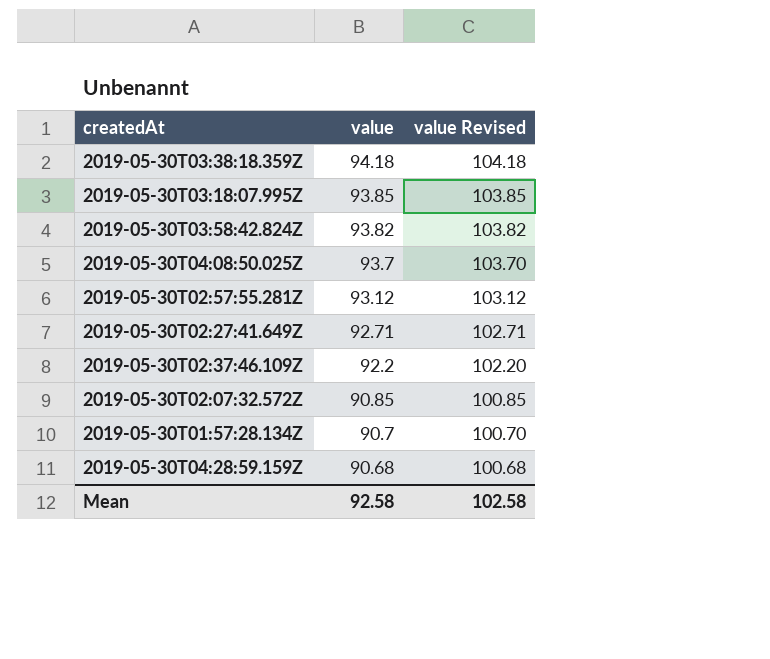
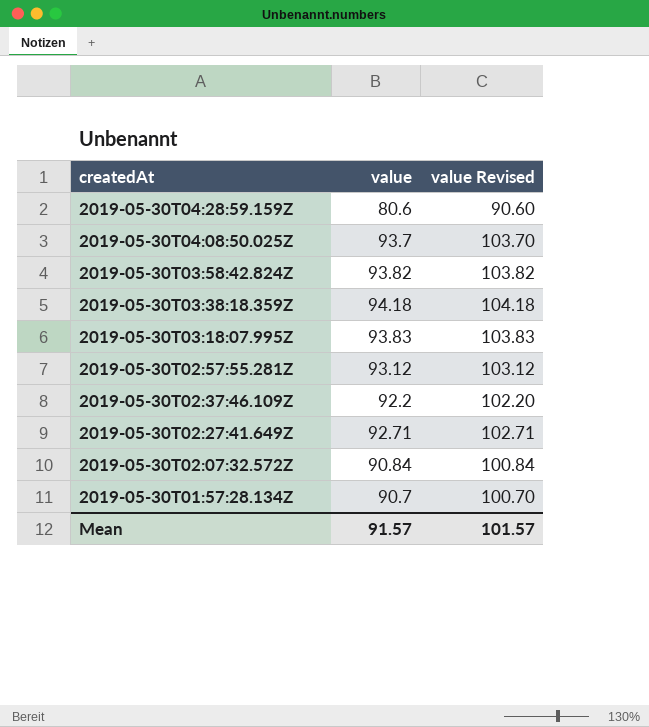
row order: value descending -> createdAt descending
2019-05-30T04:28:59.159Z | value: 90.68 -> 80.6
2019-05-30T04:28:59.159Z | value Revised: 100.68 -> 90.60
2019-05-30T03:18:07.995Z | value: 93.85 -> 93.83
2019-05-30T03:18:07.995Z | value Revised: 103.85 -> 103.83
2019-05-30T02:07:32.572Z | value: 90.85 -> 90.84
2019-05-30T02:07:32.572Z | value Revised: 100.85 -> 100.84
Mean | value: 92.58 -> 91.57
Mean | value Revised: 102.58 -> 101.57

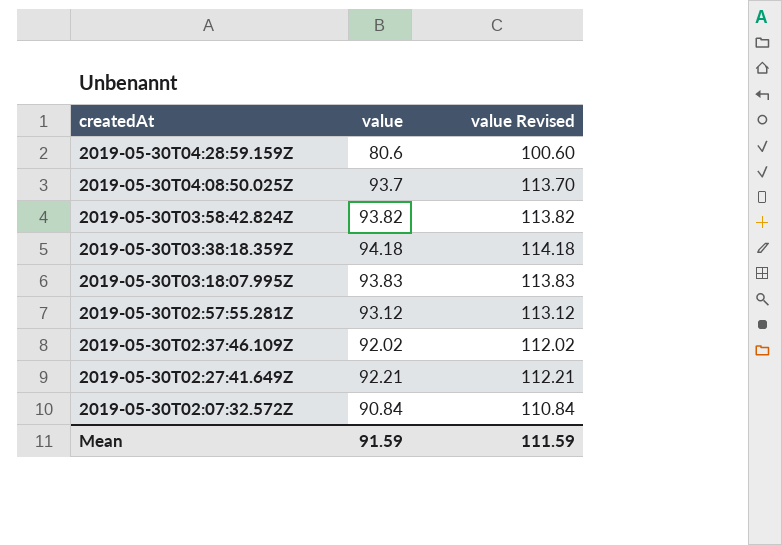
column value Revised | formula: [value] + 10 -> [value] + 20
row 2019-05-30T01:57:28.134Z: 90.7 | 100.70 -> none
2019-05-30T02:37:46.109Z | value: 92.2 -> 92.02
2019-05-30T02:27:41.649Z | value: 92.71 -> 92.21
Mean | value: 91.57 -> 91.59
Mean | value Revised: 101.57 -> 111.59

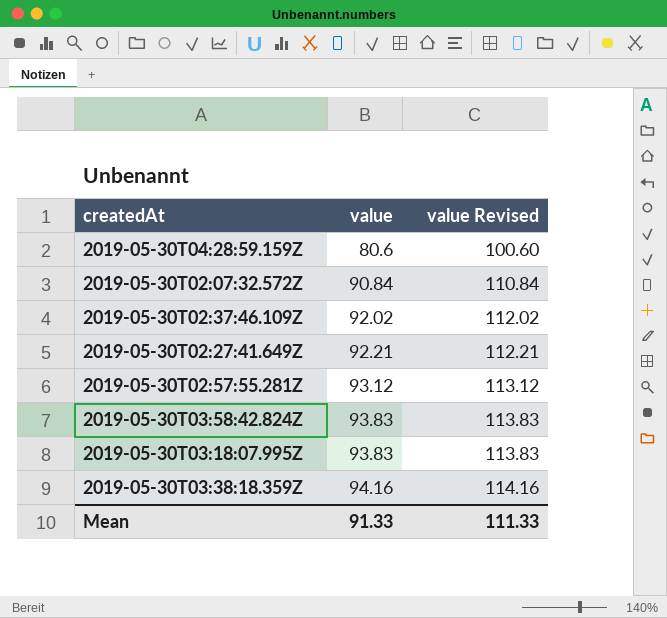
row order: createdAt descending -> value ascending
row 2019-05-30T04:08:50.025Z: 93.7 | 113.70 -> none
2019-05-30T03:58:42.824Z | value: 93.82 -> 93.83
2019-05-30T03:58:42.824Z | value Revised: 113.82 -> 113.83
2019-05-30T03:38:18.359Z | value: 94.18 -> 94.16
2019-05-30T03:38:18.359Z | value Revised: 114.18 -> 114.16
Mean | value: 91.59 -> 91.33
Mean | value Revised: 111.59 -> 111.33

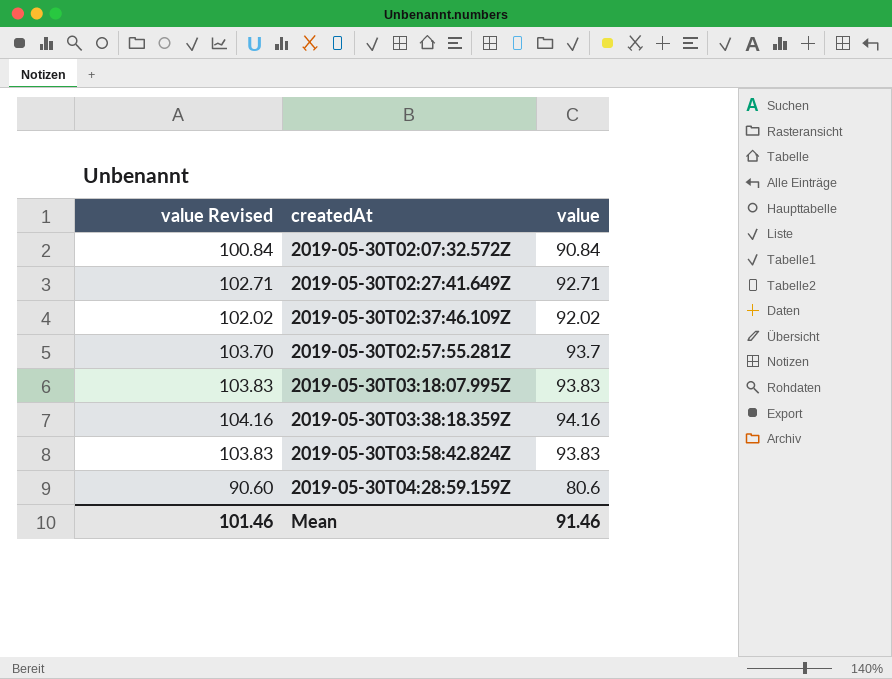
row order: value ascending -> createdAt ascending
column value Revised | formula: [value] + 20 -> [value] + 10
column value Revised | position: 3 -> 1
2019-05-30T02:27:41.649Z | value: 92.21 -> 92.71
2019-05-30T02:57:55.281Z | value: 93.12 -> 93.7
Mean | value Revised: 111.33 -> 101.46
Mean | value: 91.33 -> 91.46

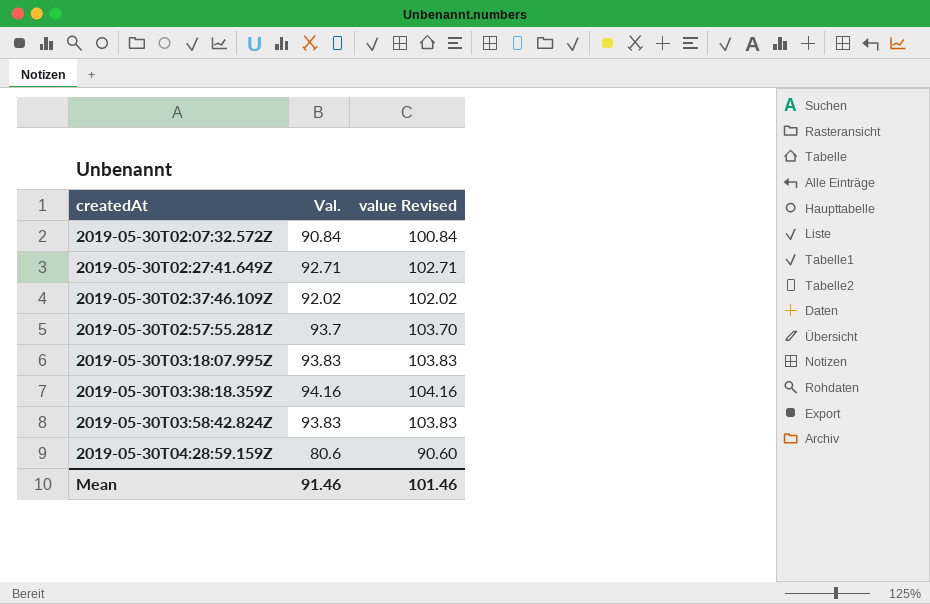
column name: value -> Val.
column value Revised | position: 1 -> 3

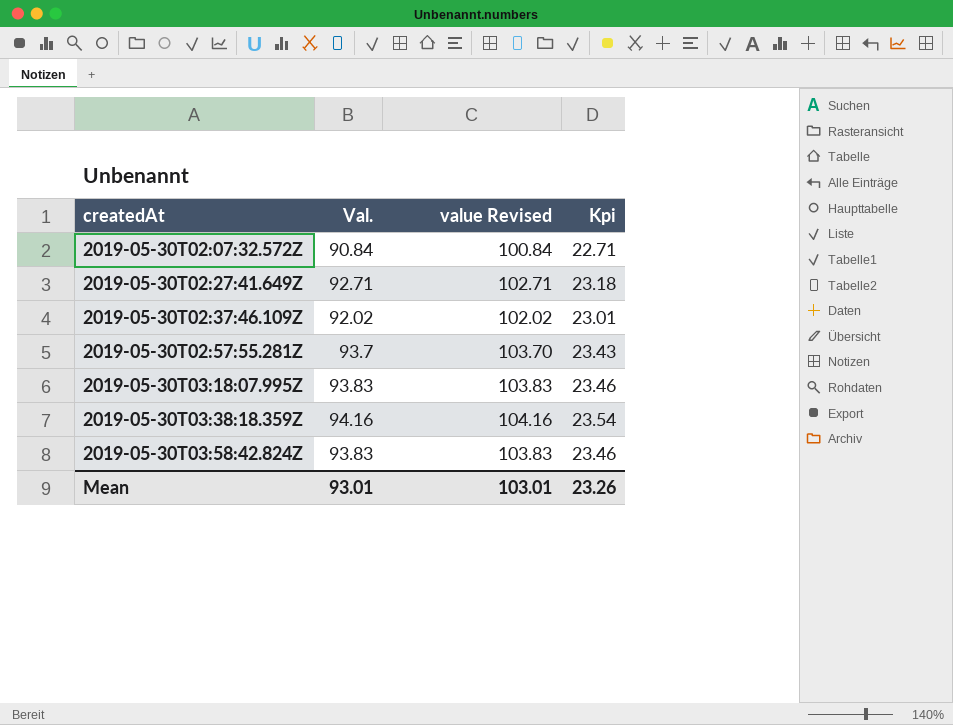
column Kpi | formula: none -> [Val.] * 0.25
row 2019-05-30T04:28:59.159Z: 80.6 | 90.60 -> none
Mean | Val.: 91.46 -> 93.01
Mean | value Revised: 101.46 -> 103.01

